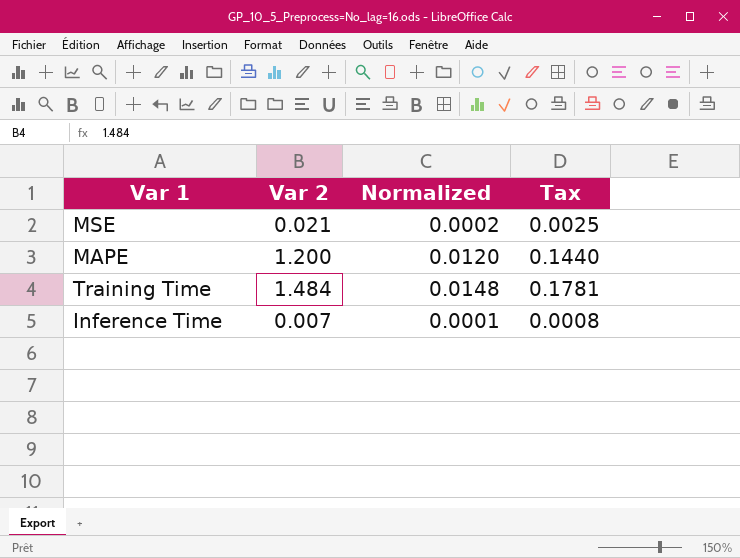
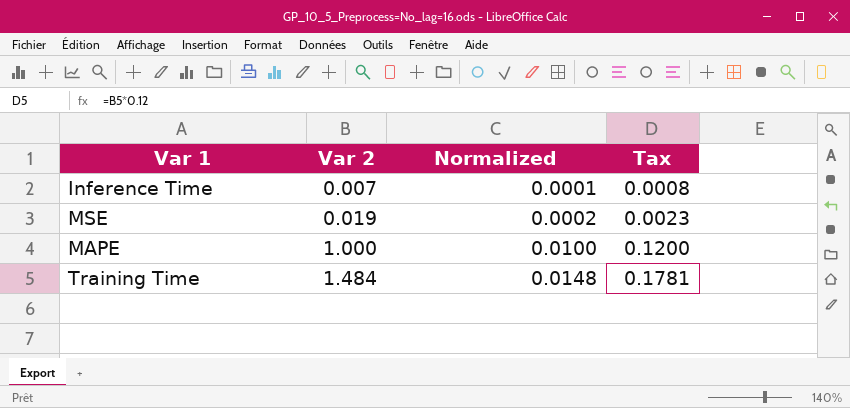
row order: none -> Var 2 ascending
MSE | Var 2: 0.021 -> 0.019
MSE | Tax: 0.0025 -> 0.0023
MAPE | Var 2: 1.200 -> 1.000
MAPE | Normalized: 0.0120 -> 0.0100
MAPE | Tax: 0.1440 -> 0.1200

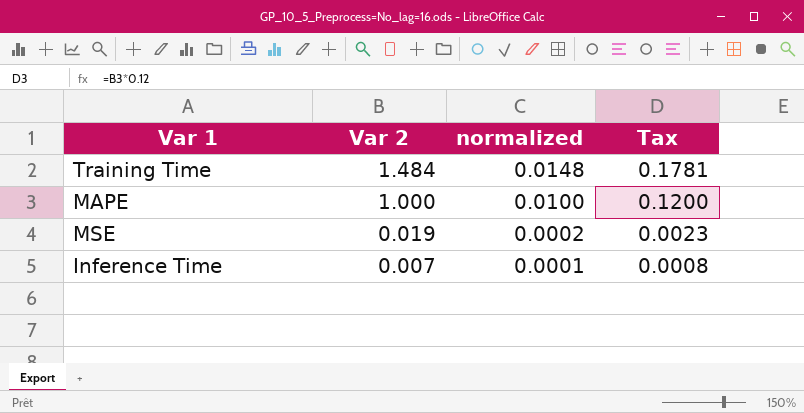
row order: Var 2 ascending -> Var 2 descending
column name: Normalized -> normalized

